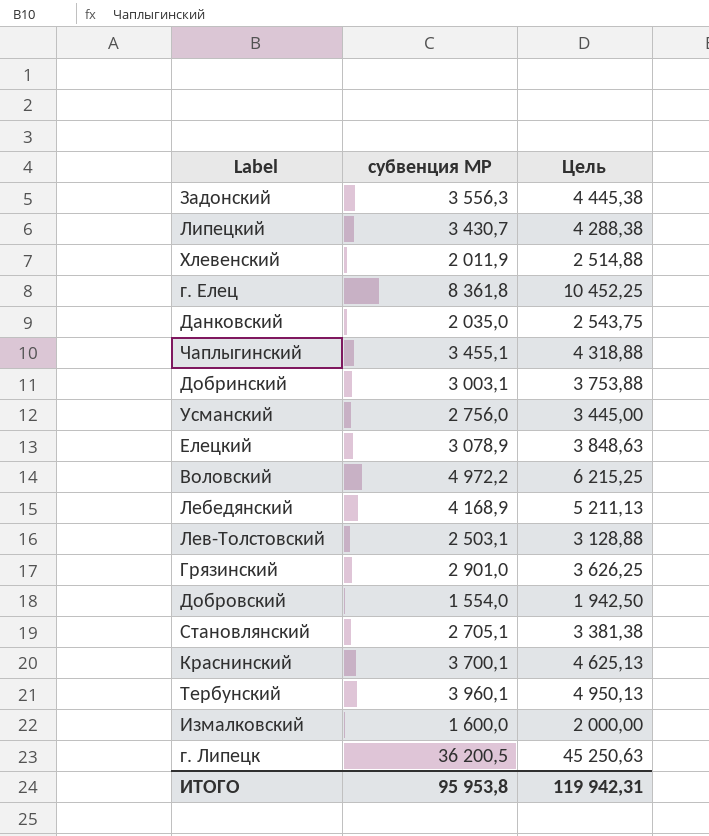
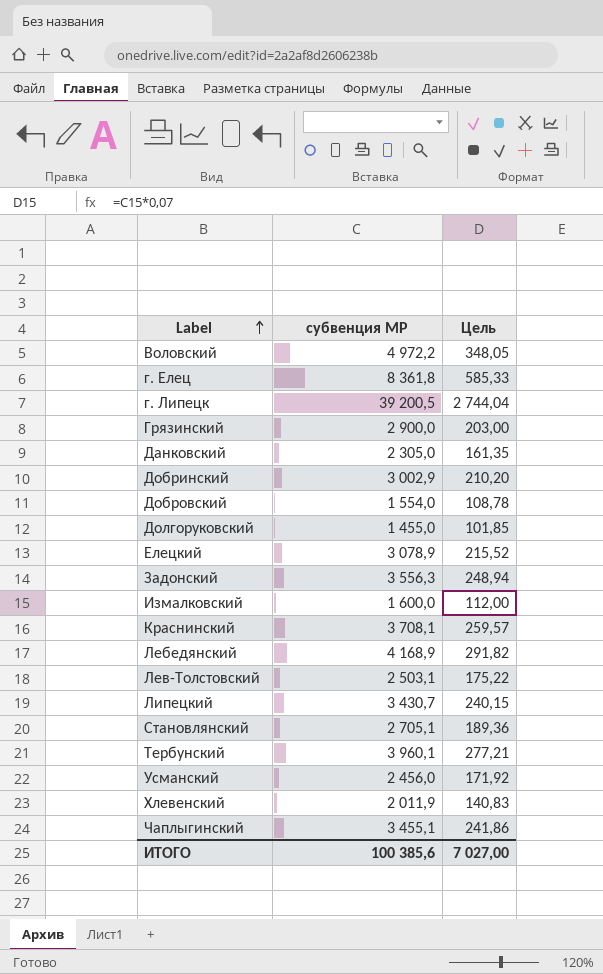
row order: none -> Label ascending
column Цель | formula: [субвенция МР] * 1,25 -> [субвенция МР] * 0,07
г. Липецк | субвенция МР: 36 200,5 -> 39 200,5
Грязинский | субвенция МР: 2 901,0 -> 2 900,0
Данковский | субвенция МР: 2 035,0 -> 2 305,0
Добринский | субвенция МР: 3 003,1 -> 3 002,9
row Долгоруковский: none -> 1 455,0 | 101,85
Краснинский | субвенция МР: 3 700,1 -> 3 708,1
Усманский | субвенция МР: 2 756,0 -> 2 456,0
ИТОГО | субвенция МР: 95 953,8 -> 100 385,6
ИТОГО | Цель: 119 942,31 -> 7 027,00

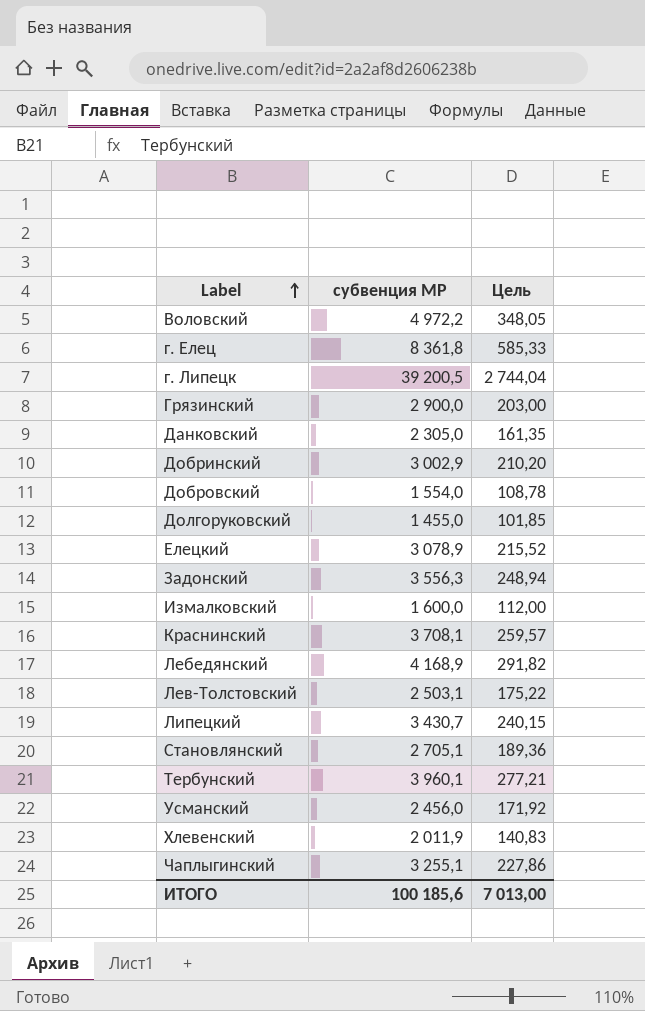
Чаплыгинский | субвенция МР: 3 455,1 -> 3 255,1
Чаплыгинский | Цель: 241,86 -> 227,86
ИТОГО | субвенция МР: 100 385,6 -> 100 185,6
ИТОГО | Цель: 7 027,00 -> 7 013,00

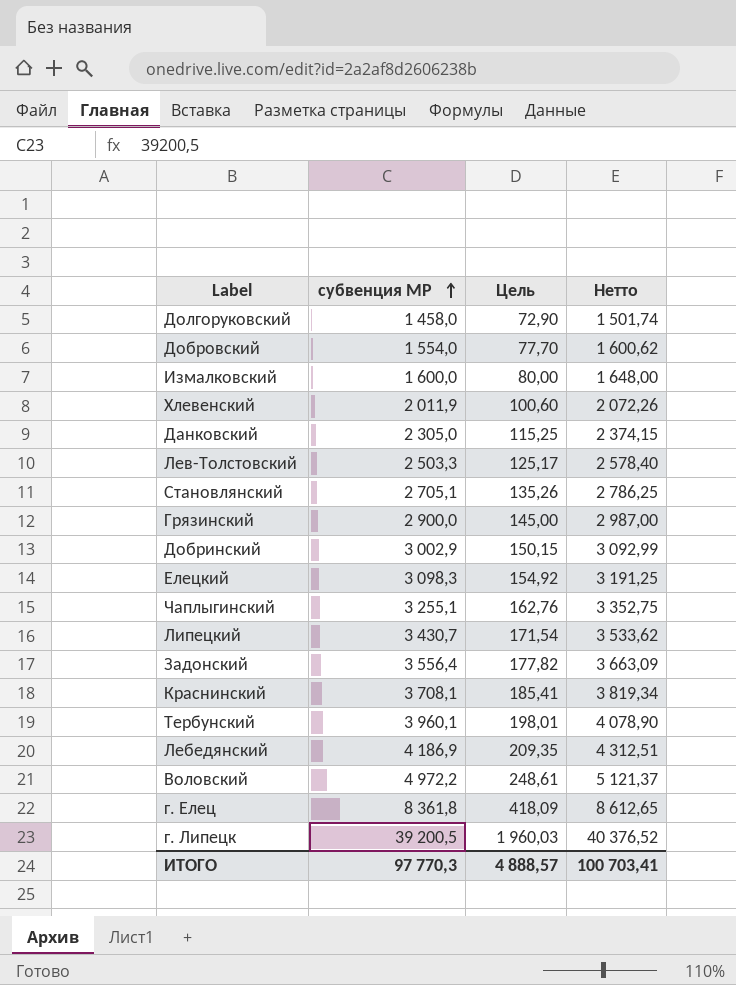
row order: Label ascending -> субвенция МР ascending
column Цель | formula: [субвенция МР] * 0,07 -> [субвенция МР] * 0,05
column Нетто | formula: none -> [субвенция МР] * 1,03
row Усманский: 2 456,0 | 171,92 -> none
Долгоруковский | субвенция МР: 1 455,0 -> 1 458,0
Лев-Толстовский | субвенция МР: 2 503,1 -> 2 503,3
Елецкий | субвенция МР: 3 078,9 -> 3 098,3
Задонский | субвенция МР: 3 556,3 -> 3 556,4
Лебедянский | субвенция МР: 4 168,9 -> 4 186,9
ИТОГО | субвенция МР: 100 185,6 -> 97 770,3
ИТОГО | Цель: 7 013,00 -> 4 888,57

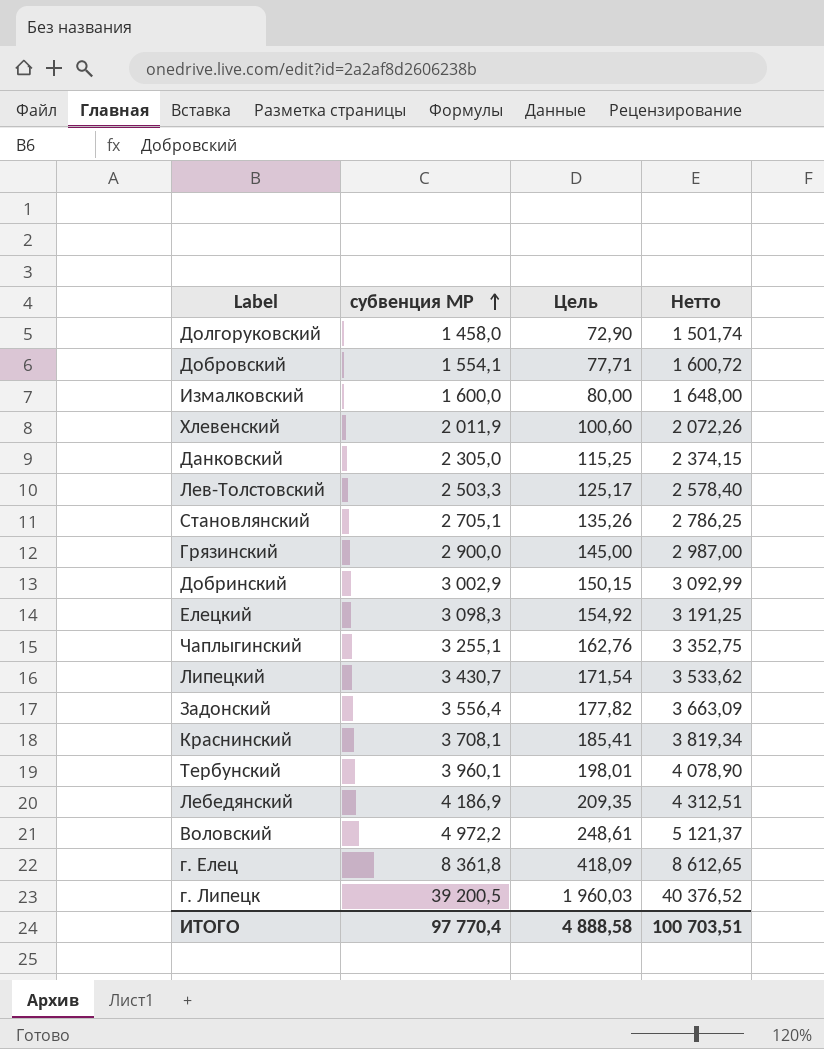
Добровский | субвенция МР: 1 554,0 -> 1 554,1
Добровский | Цель: 77,70 -> 77,71
Добровский | Нетто: 1 600,62 -> 1 600,72
ИТОГО | субвенция МР: 97 770,3 -> 97 770,4
ИТОГО | Цель: 4 888,57 -> 4 888,58
ИТОГО | Нетто: 100 703,41 -> 100 703,51

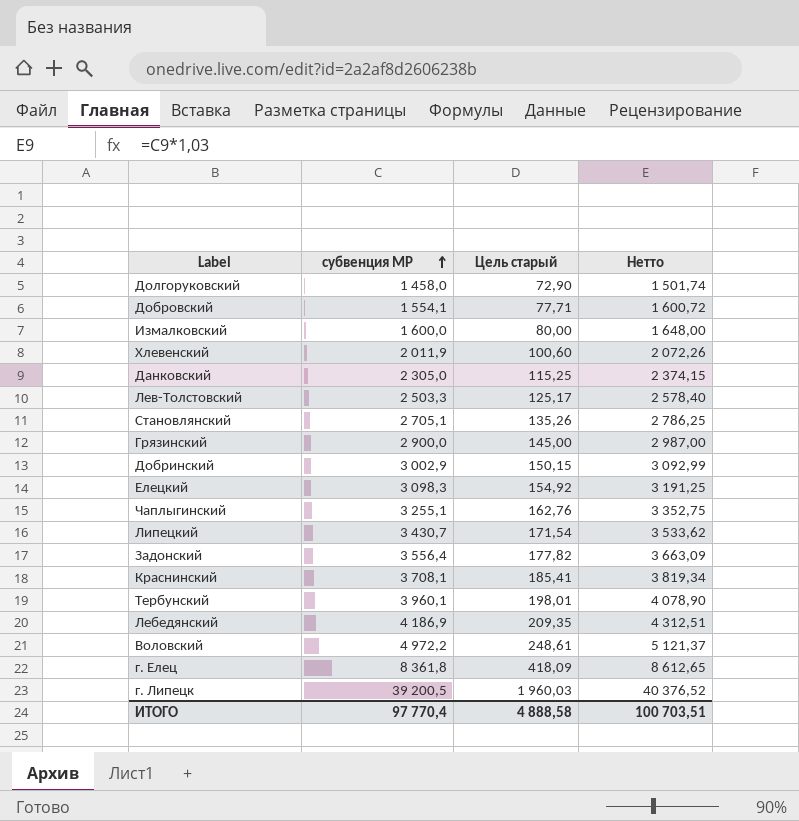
column name: Цель -> Цель старый

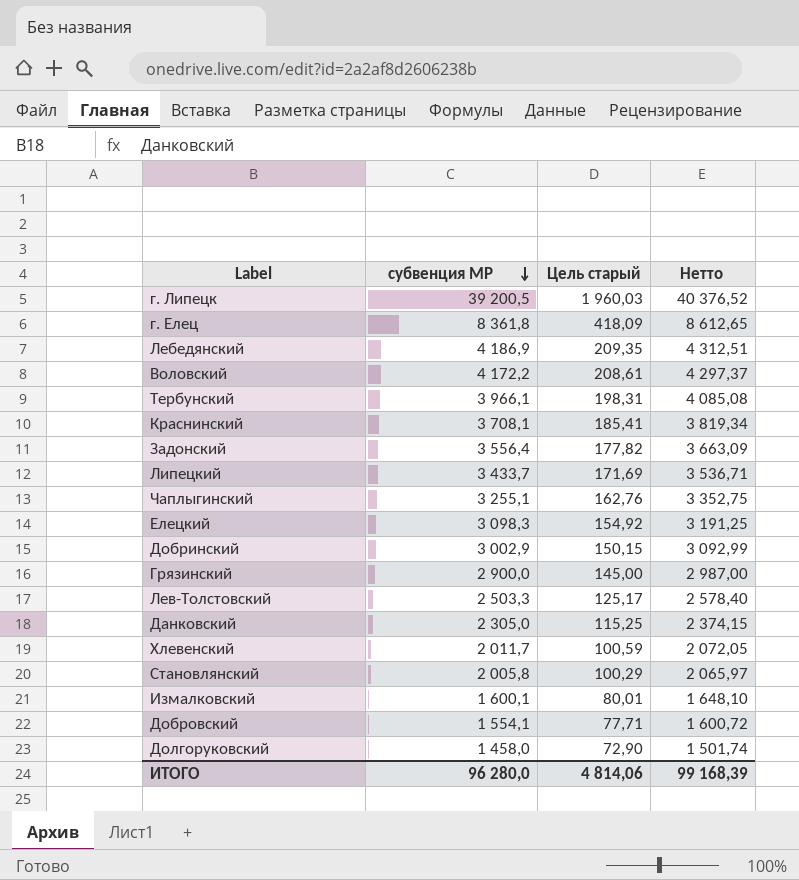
row order: субвенция МР ascending -> субвенция МР descending
Воловский | субвенция МР: 4 972,2 -> 4 172,2
Воловский | Цель старый: 248,61 -> 208,61
Воловский | Нетто: 5 121,37 -> 4 297,37
Тербунский | субвенция МР: 3 960,1 -> 3 966,1
Тербунский | Цель старый: 198,01 -> 198,31
Тербунский | Нетто: 4 078,90 -> 4 085,08
Липецкий | субвенция МР: 3 430,7 -> 3 433,7
Липецкий | Цель старый: 171,54 -> 171,69
Липецкий | Нетто: 3 533,62 -> 3 536,71
Хлевенский | субвенция МР: 2 011,9 -> 2 011,7
Хлевенский | Цель старый: 100,60 -> 100,59
Хлевенский | Нетто: 2 072,26 -> 2 072,05
Становлянский | субвенция МР: 2 705,1 -> 2 005,8
Становлянский | Цель старый: 135,26 -> 100,29
Становлянский | Нетто: 2 786,25 -> 2 065,97
Измалковский | субвенция МР: 1 600,0 -> 1 600,1
Измалковский | Цель старый: 80,00 -> 80,01
Измалковский | Нетто: 1 648,00 -> 1 648,10
ИТОГО | субвенция МР: 97 770,4 -> 96 280,0
ИТОГО | Цель старый: 4 888,58 -> 4 814,06
ИТОГО | Нетто: 100 703,51 -> 99 168,39

